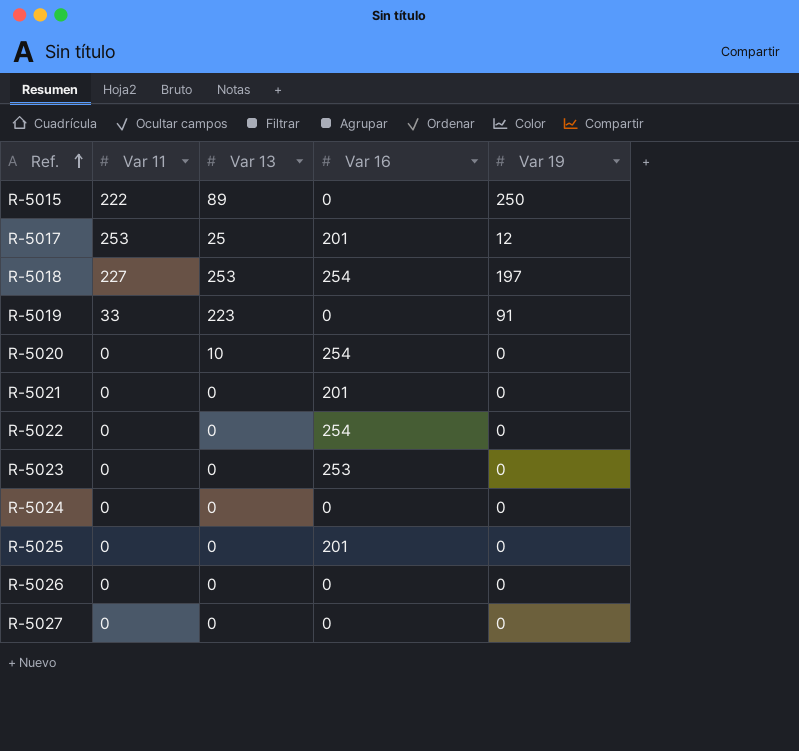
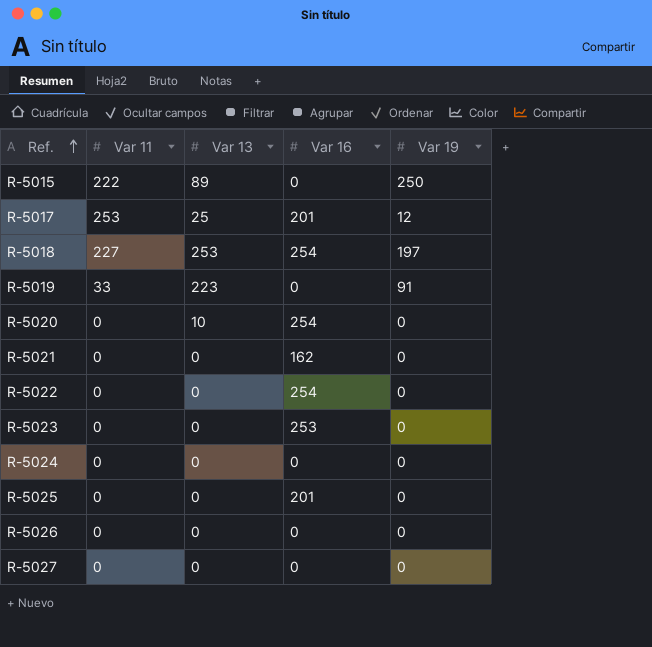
R-5021 | Var 16: 201 -> 162

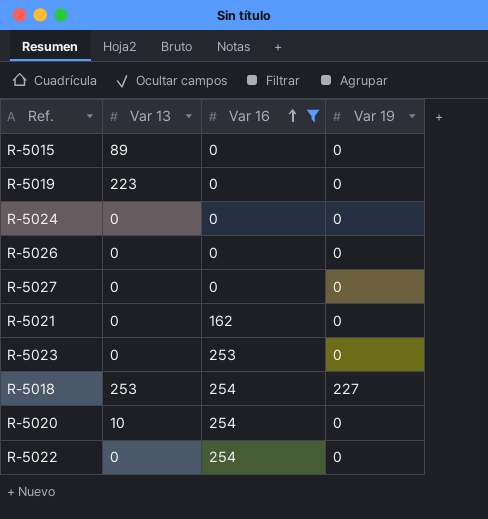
filter: none -> Var 16 != 201
row order: Ref. ascending -> Var 16 ascending
column Var 11 | position: 2 -> none
R-5015 | Var 19: 250 -> 0
R-5019 | Var 19: 91 -> 0
R-5018 | Var 19: 197 -> 227

